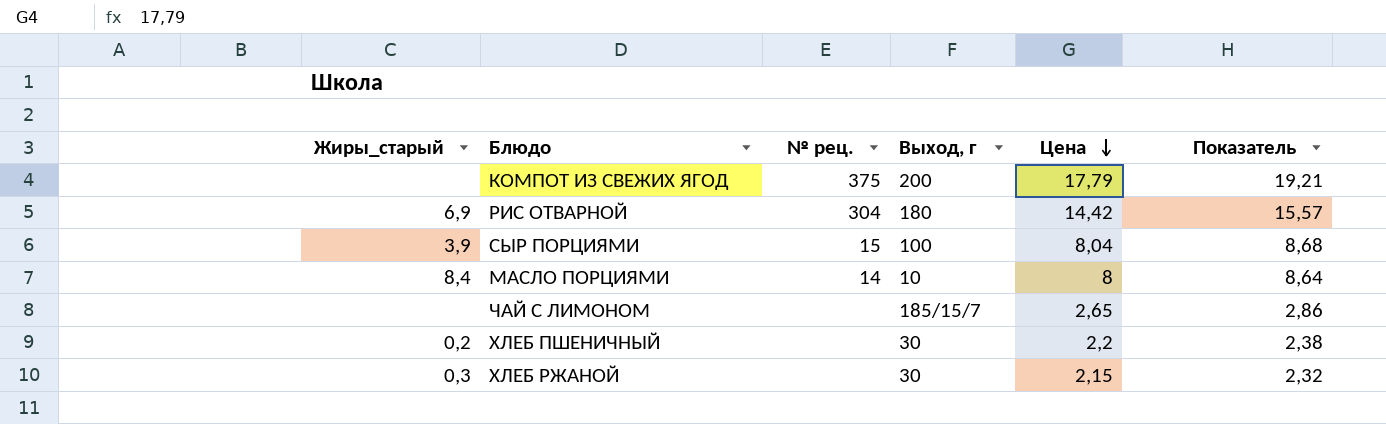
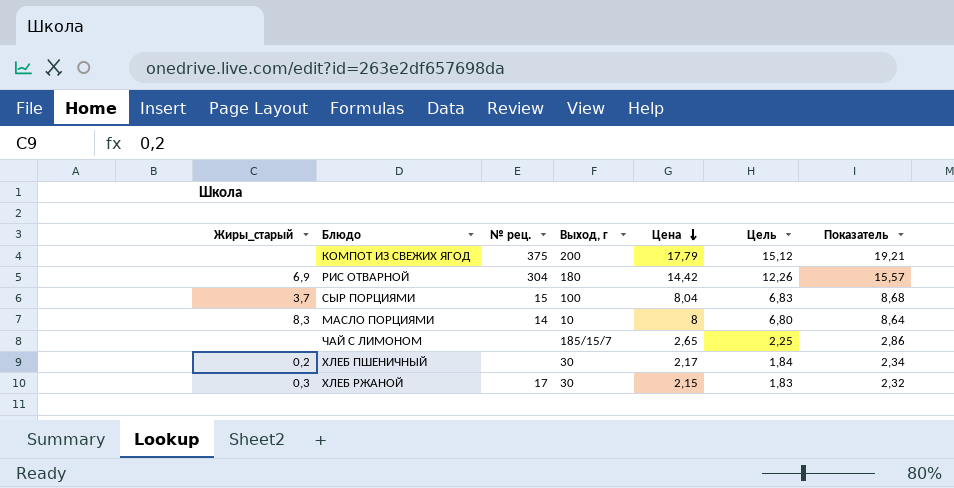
column Цель | formula: none -> [Цена] * 0,85
СЫР ПОРЦИЯМИ | Жиры_старый: 3,9 -> 3,7
МАСЛО ПОРЦИЯМИ | Жиры_старый: 8,4 -> 8,3
ХЛЕБ ПШЕНИЧНЫЙ | Цена: 2,2 -> 2,17
ХЛЕБ ПШЕНИЧНЫЙ | Показатель: 2,38 -> 2,34
ХЛЕБ РЖАНОЙ | № рец.: none -> 17

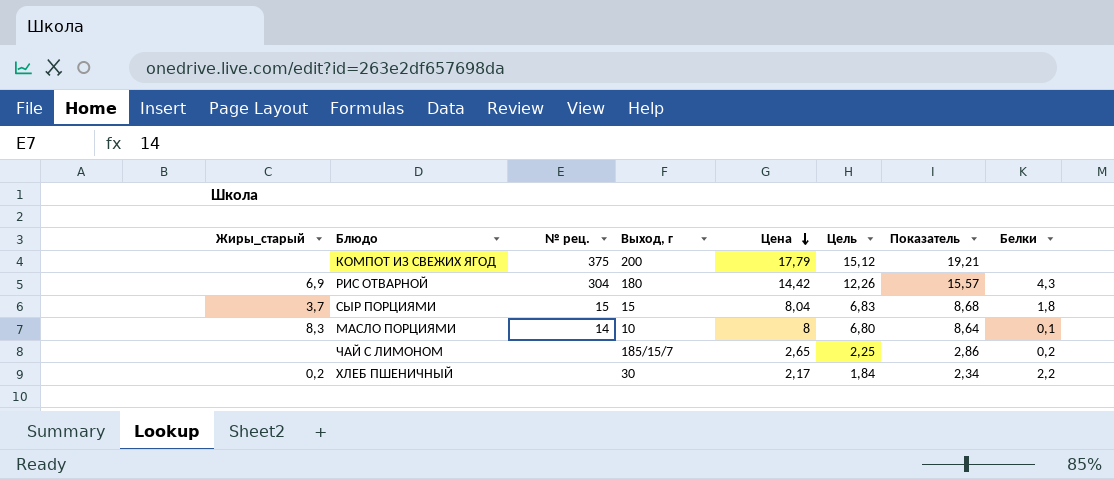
column Белки | position: none -> 8
row ХЛЕБ РЖАНОЙ: 0,3 | 17 | 30 | 2,15 | 1,83 | 2,32 -> none
СЫР ПОРЦИЯМИ | Выход, г: 100 -> 15

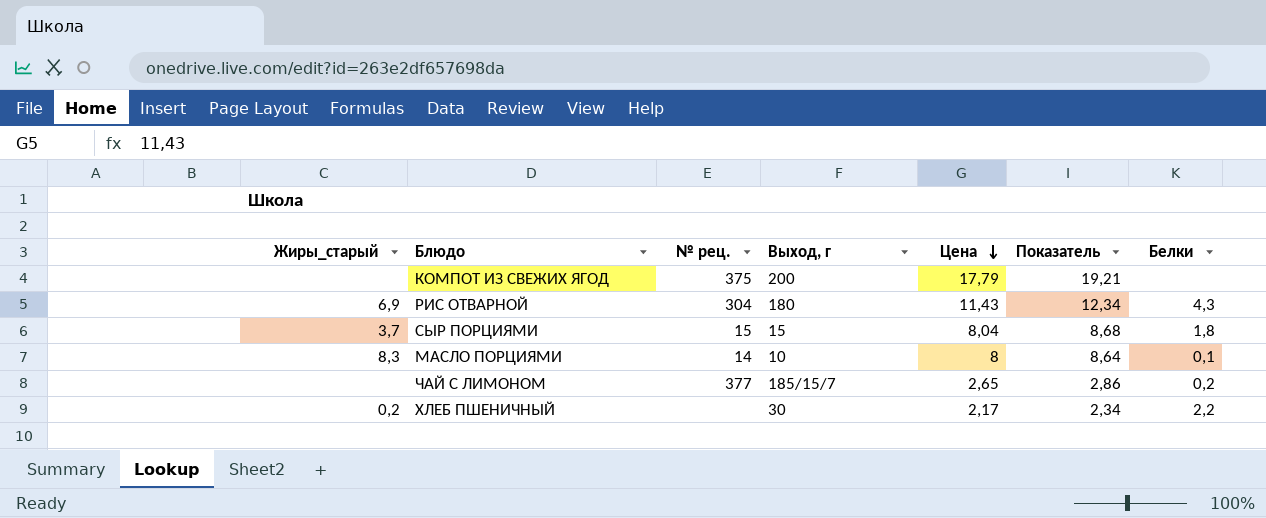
column Цель | formula: [Цена] * 0,85 -> none
РИС ОТВАРНОЙ | Цена: 14,42 -> 11,43
РИС ОТВАРНОЙ | Показатель: 15,57 -> 12,34
ЧАЙ С ЛИМОНОМ | № рец.: none -> 377

